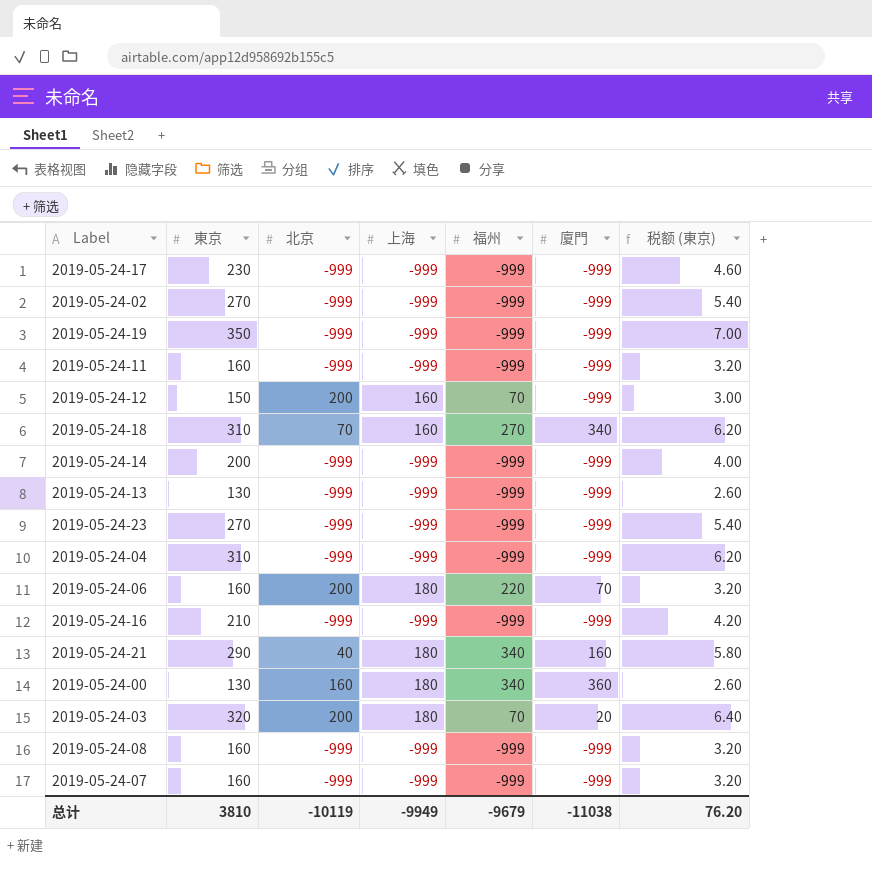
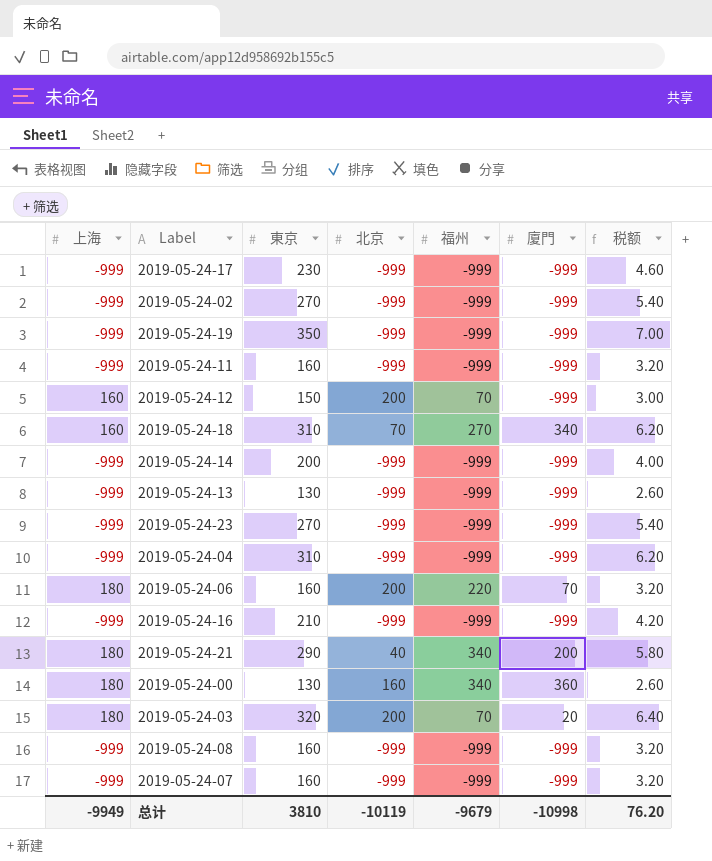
column 上海 | position: 4 -> 1
column name: 税额 (東京) -> 税额
2019-05-24-21 | 廈門: 160 -> 200
总计 | 廈門: -11038 -> -10998

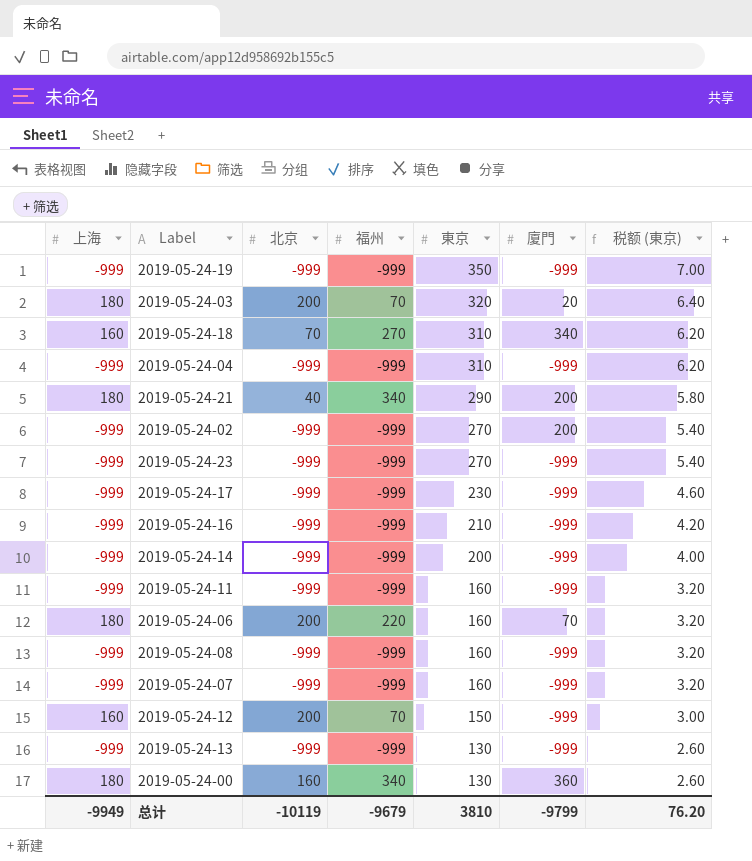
row order: none -> 東京 descending
column 東京 | position: 3 -> 5
column name: 税额 -> 税额 (東京)
2019-05-24-02 | 廈門: -999 -> 200
总计 | 廈門: -10998 -> -9799

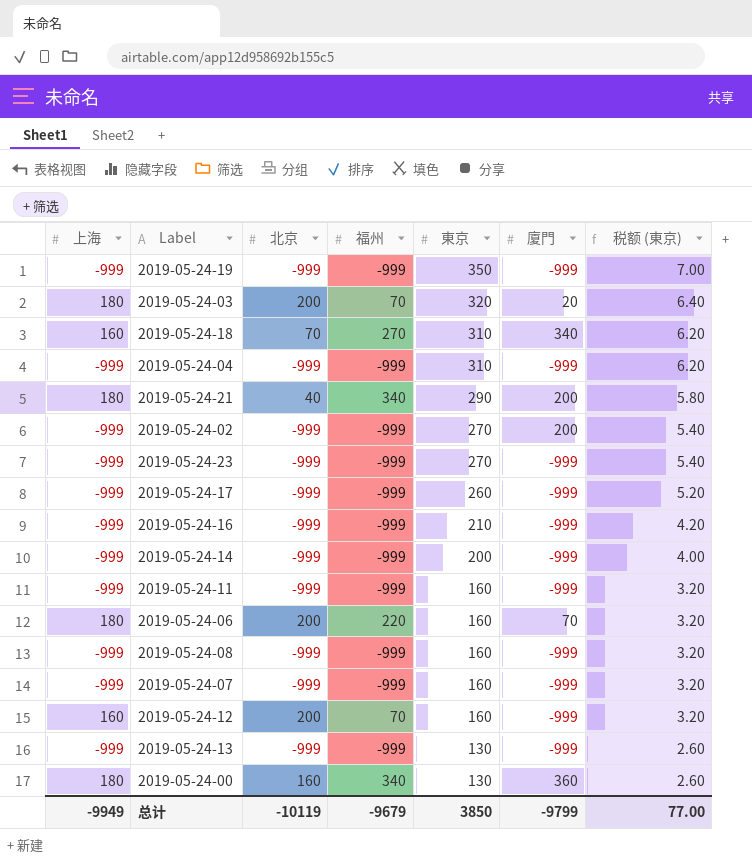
2019-05-24-17 | 東京: 230 -> 260
2019-05-24-17 | 税额 (東京): 4.60 -> 5.20
2019-05-24-12 | 東京: 150 -> 160
2019-05-24-12 | 税额 (東京): 3.00 -> 3.20
总计 | 東京: 3810 -> 3850
总计 | 税额 (東京): 76.20 -> 77.00

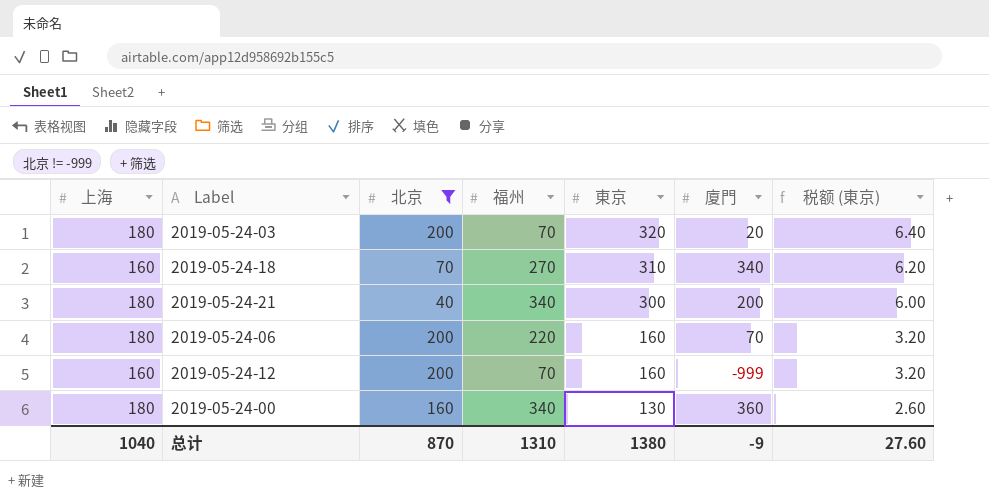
filter: none -> 北京 != -999
2019-05-24-21 | 東京: 290 -> 300
2019-05-24-21 | 税额 (東京): 5.80 -> 6.00
总计 | 上海: -9949 -> 1040
总计 | 北京: -10119 -> 870
总计 | 福州: -9679 -> 1310
总计 | 東京: 3850 -> 1380
总计 | 廈門: -9799 -> -9
总计 | 税额 (東京): 77.00 -> 27.60

